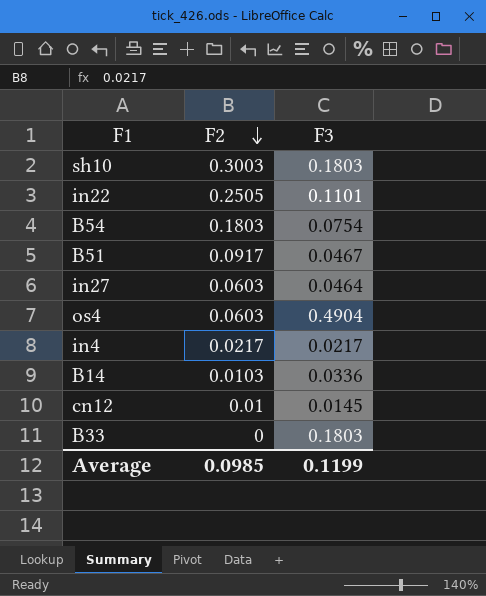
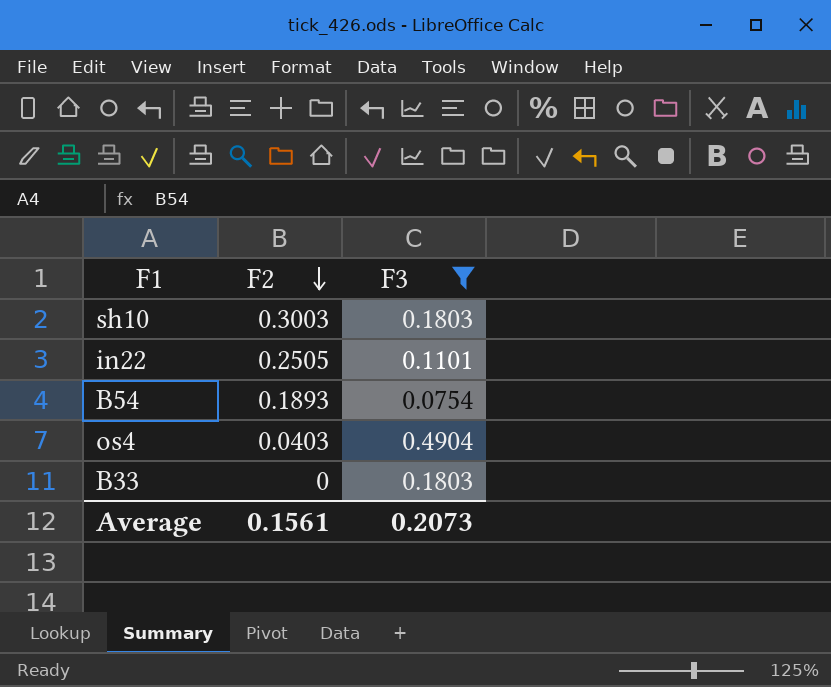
filter: none -> F3 >= 0.0754
B54 | F2: 0.1803 -> 0.1893
os4 | F2: 0.0603 -> 0.0403
Average | F2: 0.0985 -> 0.1561
Average | F3: 0.1199 -> 0.2073

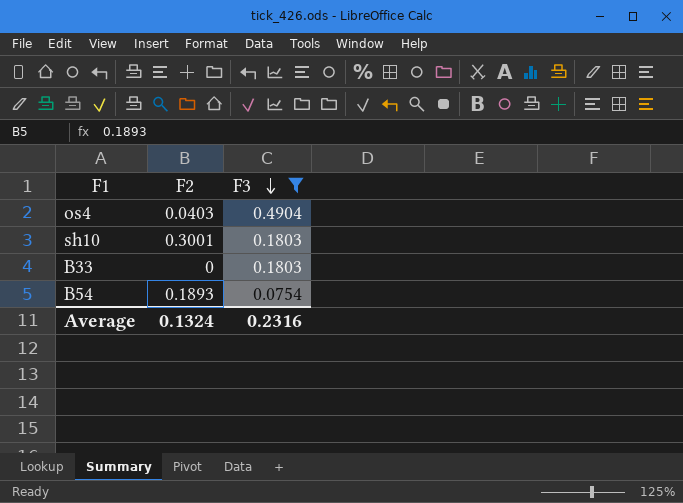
row order: F2 descending -> F3 descending
row in22: 0.2505 | 0.1101 -> none
sh10 | F2: 0.3003 -> 0.3001
Average | F2: 0.1561 -> 0.1324
Average | F3: 0.2073 -> 0.2316

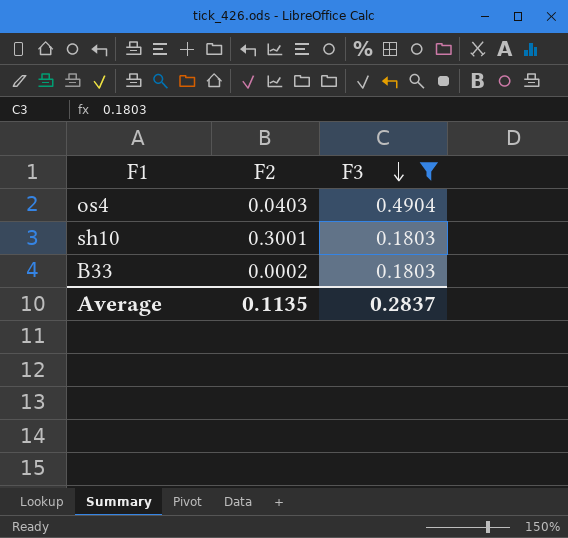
row B54: 0.1893 | 0.0754 -> none
B33 | F2: 0 -> 0.0002
Average | F2: 0.1324 -> 0.1135
Average | F3: 0.2316 -> 0.2837

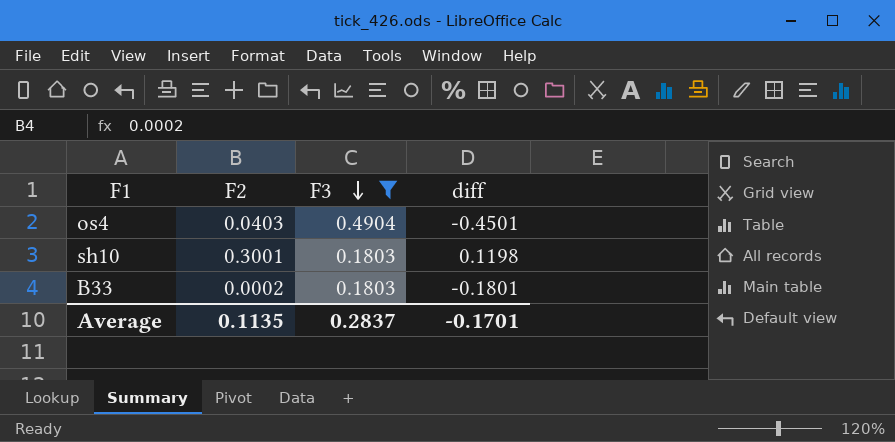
column diff | formula: none -> [F2] - [F3]

